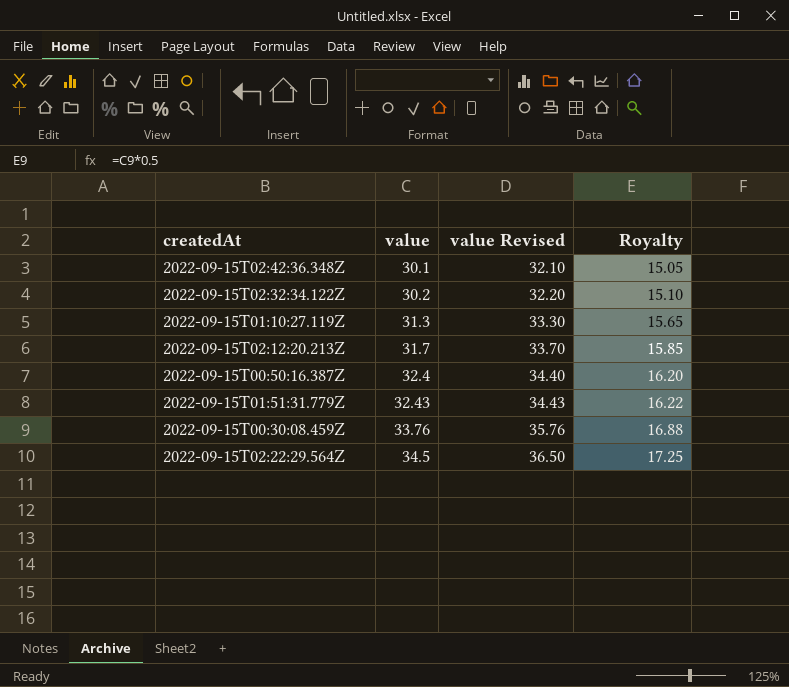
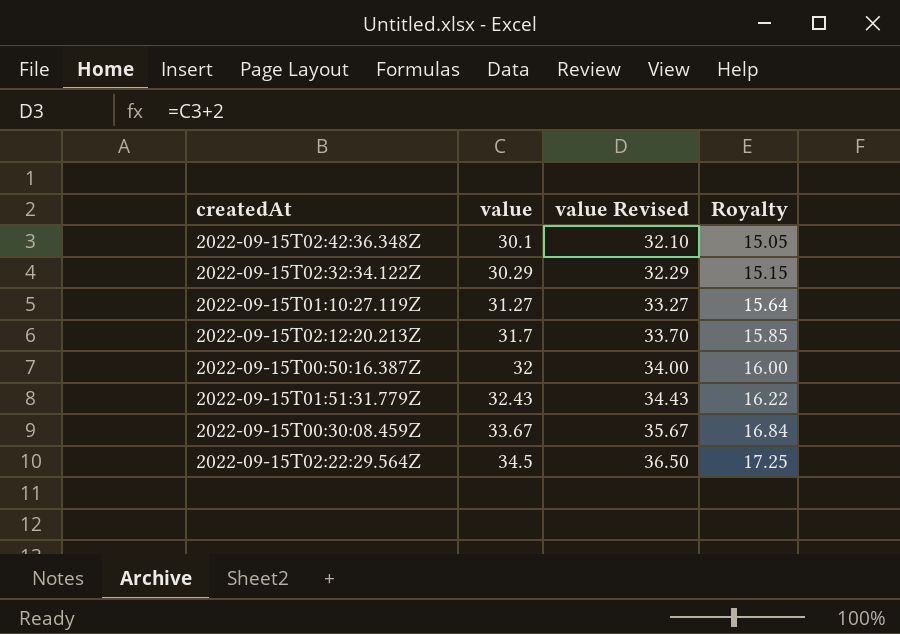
2022-09-15T02:32:34.122Z | value: 30.2 -> 30.29
2022-09-15T02:32:34.122Z | value Revised: 32.20 -> 32.29
2022-09-15T02:32:34.122Z | Royalty: 15.10 -> 15.15
2022-09-15T01:10:27.119Z | value: 31.3 -> 31.27
2022-09-15T01:10:27.119Z | value Revised: 33.30 -> 33.27
2022-09-15T01:10:27.119Z | Royalty: 15.65 -> 15.64
2022-09-15T00:50:16.387Z | value: 32.4 -> 32
2022-09-15T00:50:16.387Z | value Revised: 34.40 -> 34.00
2022-09-15T00:50:16.387Z | Royalty: 16.20 -> 16.00
2022-09-15T00:30:08.459Z | value: 33.76 -> 33.67
2022-09-15T00:30:08.459Z | value Revised: 35.76 -> 35.67
2022-09-15T00:30:08.459Z | Royalty: 16.88 -> 16.84

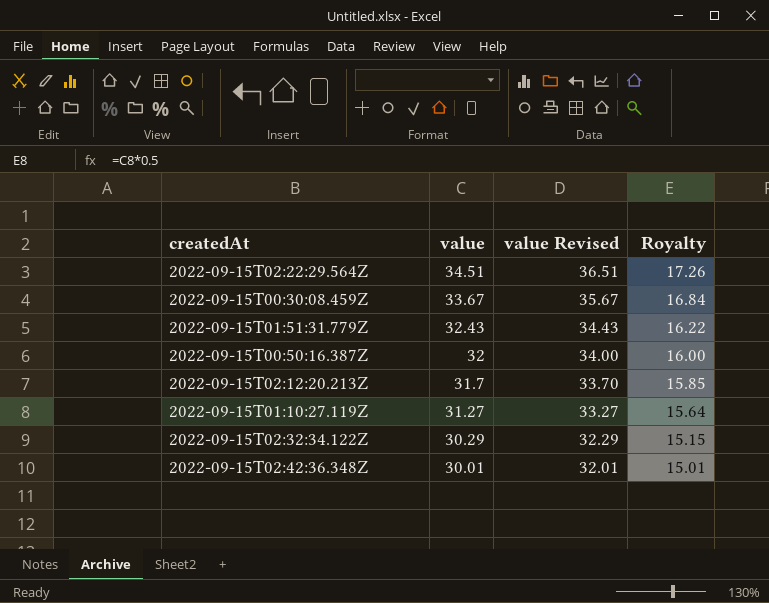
row order: value ascending -> value descending
2022-09-15T02:22:29.564Z | value: 34.5 -> 34.51
2022-09-15T02:22:29.564Z | value Revised: 36.50 -> 36.51
2022-09-15T02:22:29.564Z | Royalty: 17.25 -> 17.26
2022-09-15T02:42:36.348Z | value: 30.1 -> 30.01
2022-09-15T02:42:36.348Z | value Revised: 32.10 -> 32.01
2022-09-15T02:42:36.348Z | Royalty: 15.05 -> 15.01

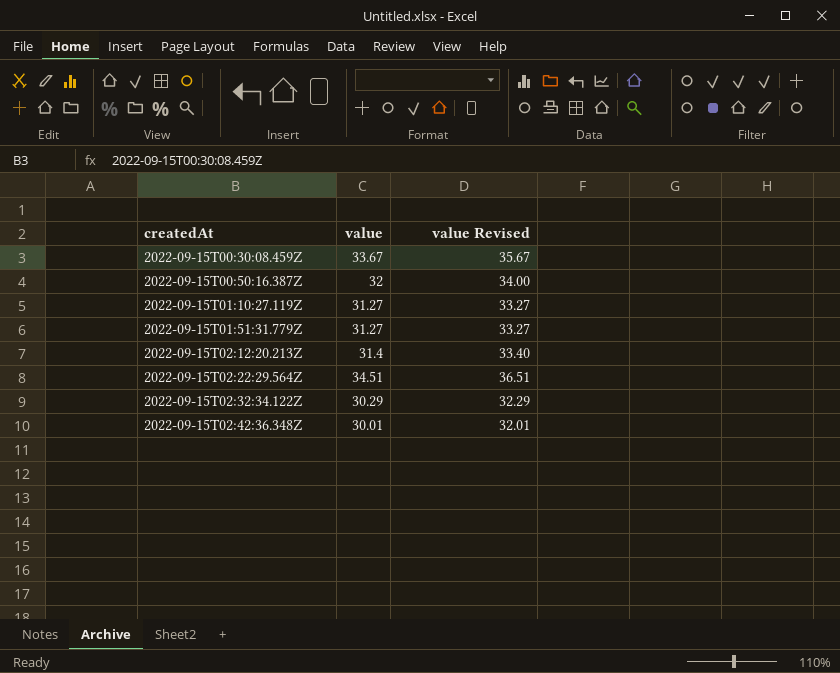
row order: value descending -> createdAt ascending
column Royalty | formula: [value] * 0.5 -> none
2022-09-15T01:51:31.779Z | value: 32.43 -> 31.27
2022-09-15T01:51:31.779Z | value Revised: 34.43 -> 33.27
2022-09-15T02:12:20.213Z | value: 31.7 -> 31.4
2022-09-15T02:12:20.213Z | value Revised: 33.70 -> 33.40

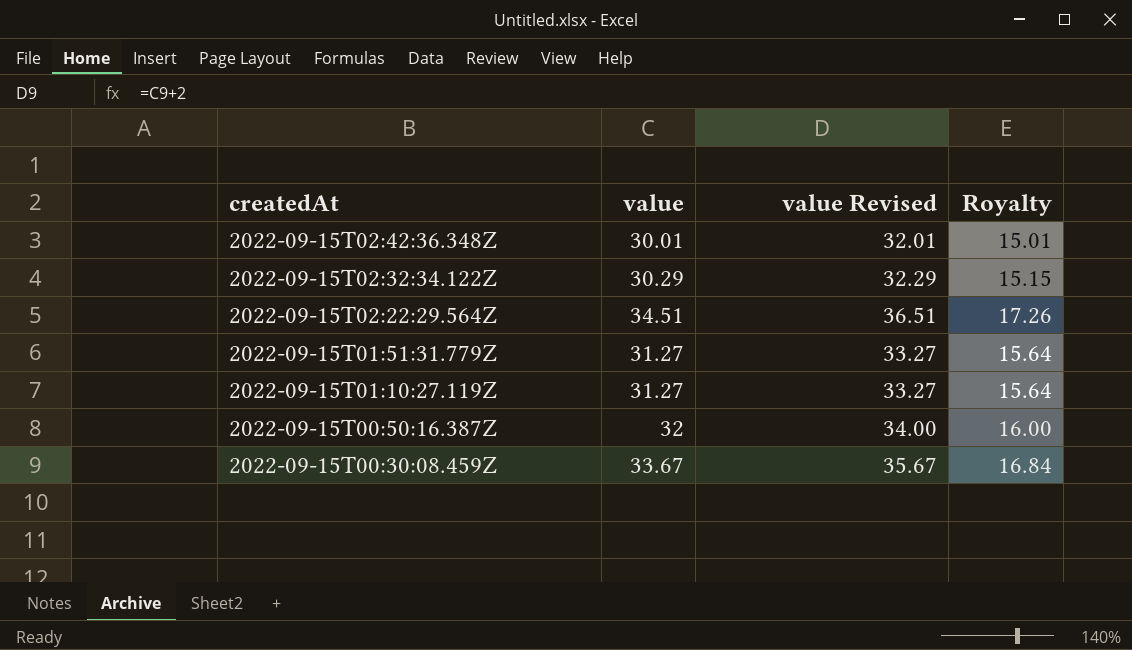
row order: createdAt ascending -> createdAt descending
column Royalty | formula: none -> [value] * 0.5
row 2022-09-15T02:12:20.213Z: 31.4 | 33.40 -> none

